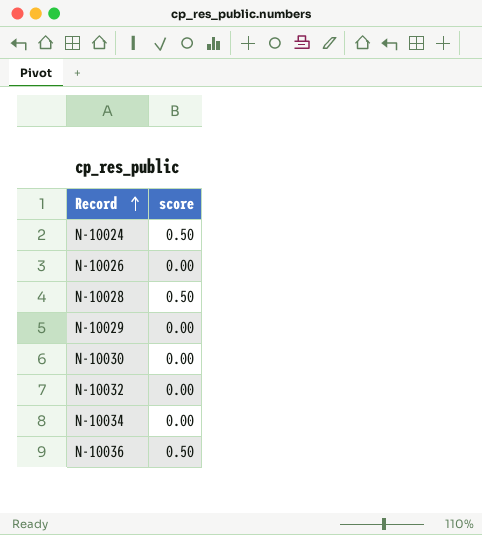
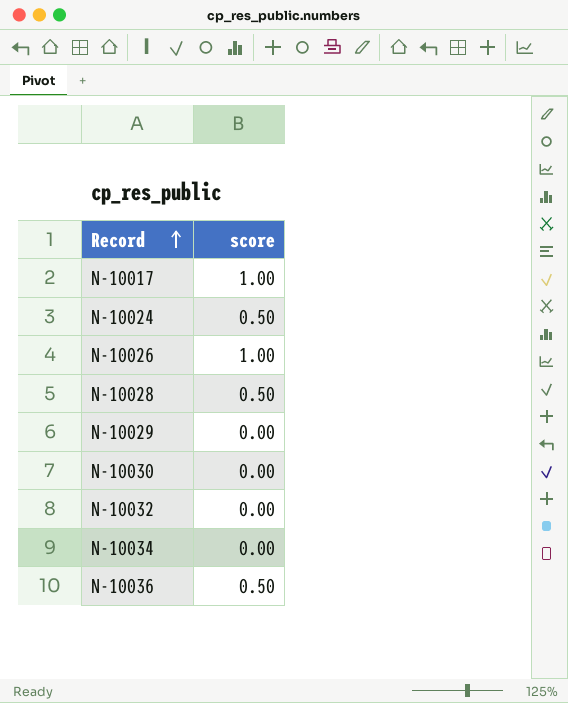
row N-10017: none -> 1.00
N-10026 | score: 0.00 -> 1.00

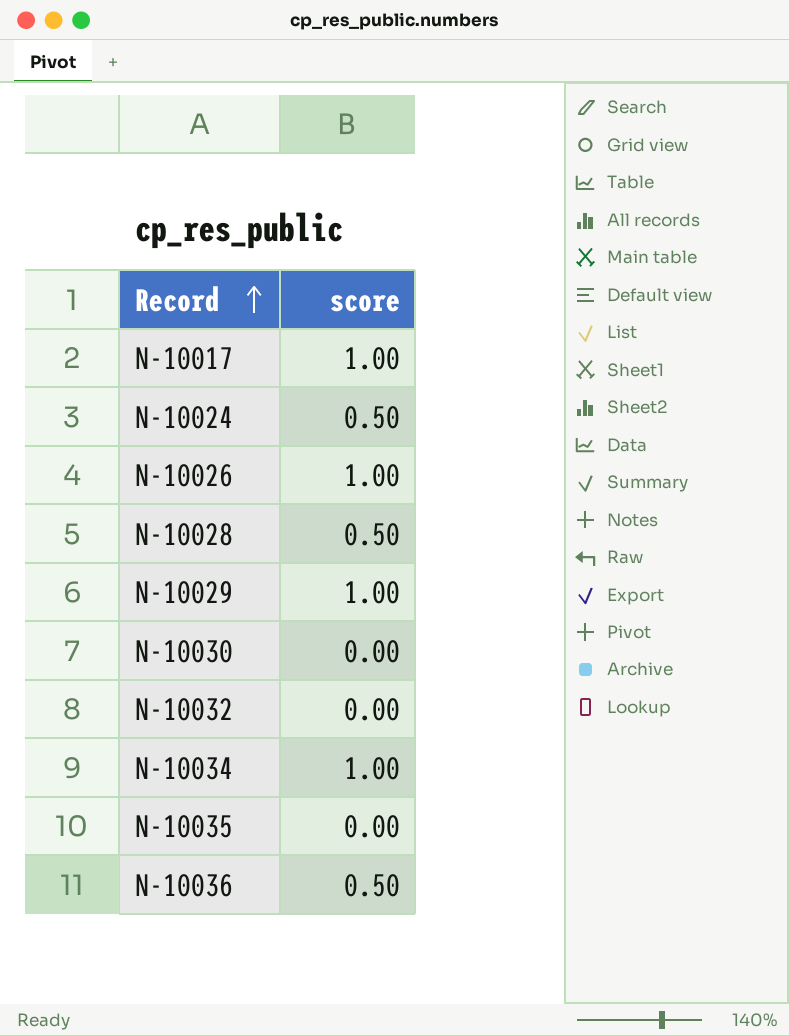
N-10029 | score: 0.00 -> 1.00
N-10034 | score: 0.00 -> 1.00
row N-10035: none -> 0.00

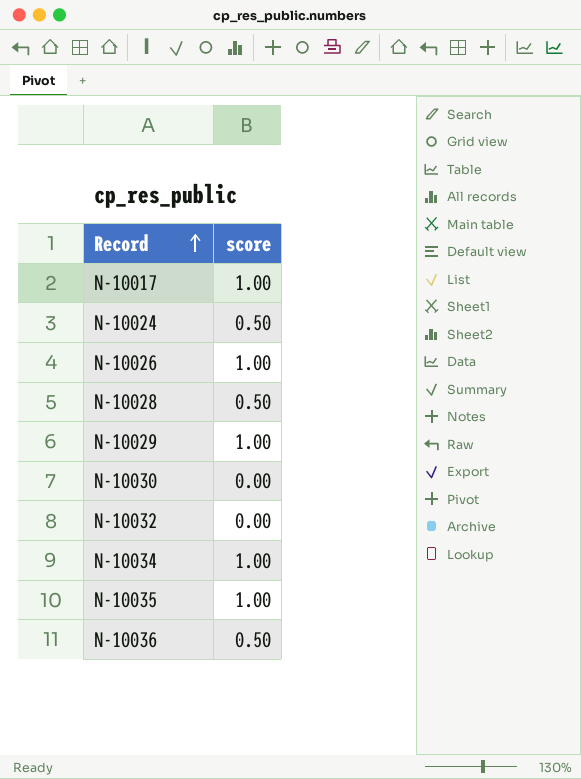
N-10035 | score: 0.00 -> 1.00

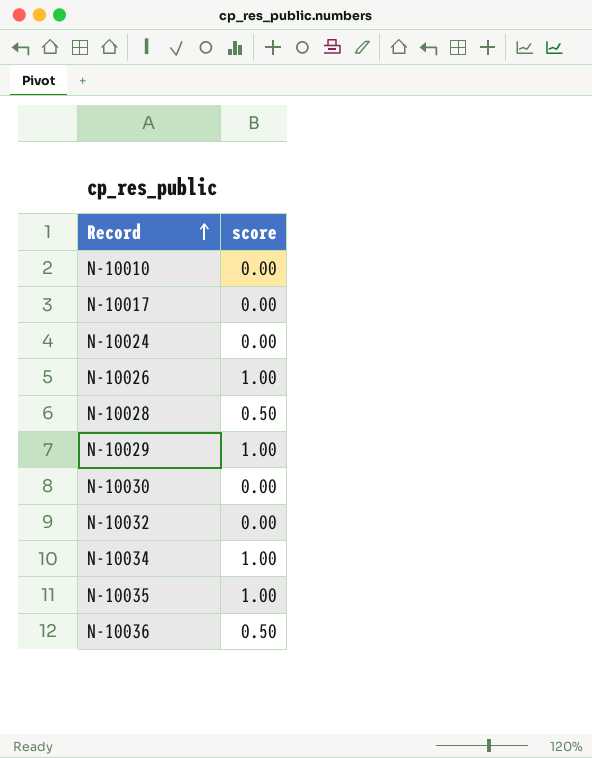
row N-10010: none -> 0.00
N-10017 | score: 1.00 -> 0.00
N-10024 | score: 0.50 -> 0.00

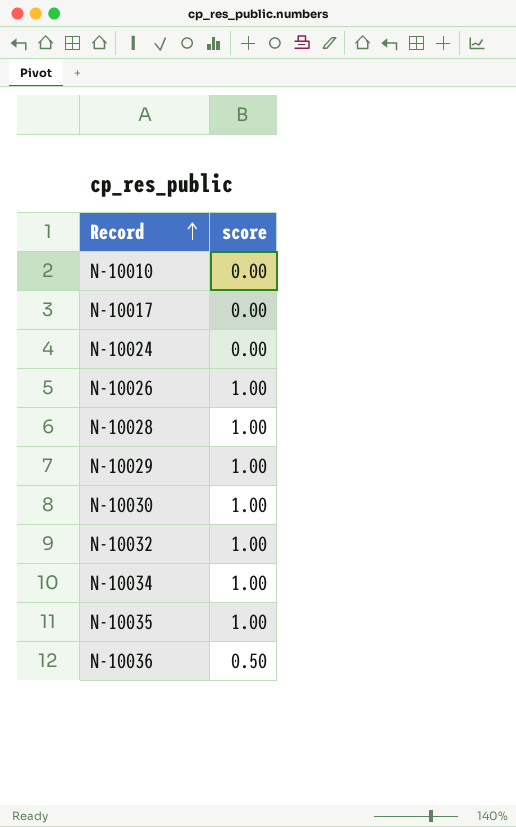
N-10028 | score: 0.50 -> 1.00
N-10030 | score: 0.00 -> 1.00
N-10032 | score: 0.00 -> 1.00

